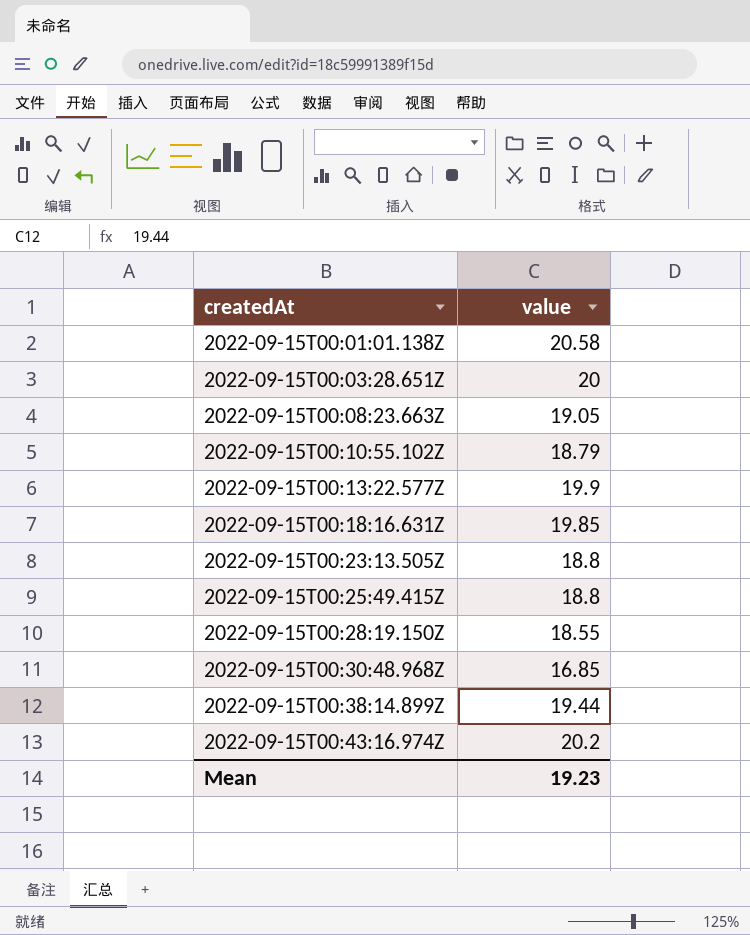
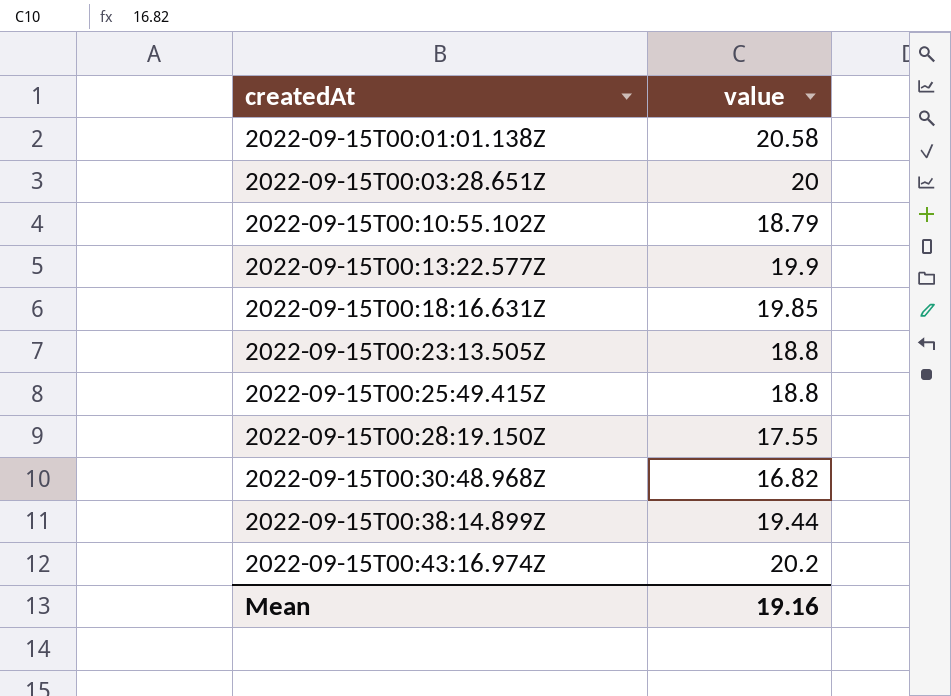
row 2022-09-15T00:08:23.663Z: 19.05 -> none
2022-09-15T00:28:19.150Z | value: 18.55 -> 17.55
2022-09-15T00:30:48.968Z | value: 16.85 -> 16.82
Mean | value: 19.23 -> 19.16

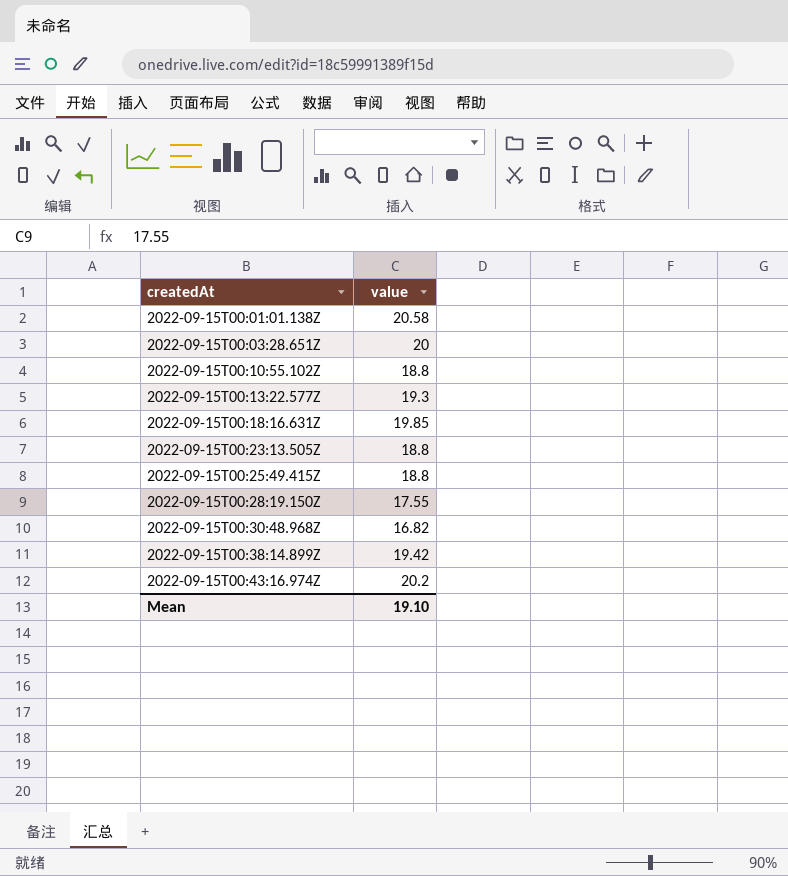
2022-09-15T00:10:55.102Z | value: 18.79 -> 18.8
2022-09-15T00:13:22.577Z | value: 19.9 -> 19.3
2022-09-15T00:38:14.899Z | value: 19.44 -> 19.42
Mean | value: 19.16 -> 19.10

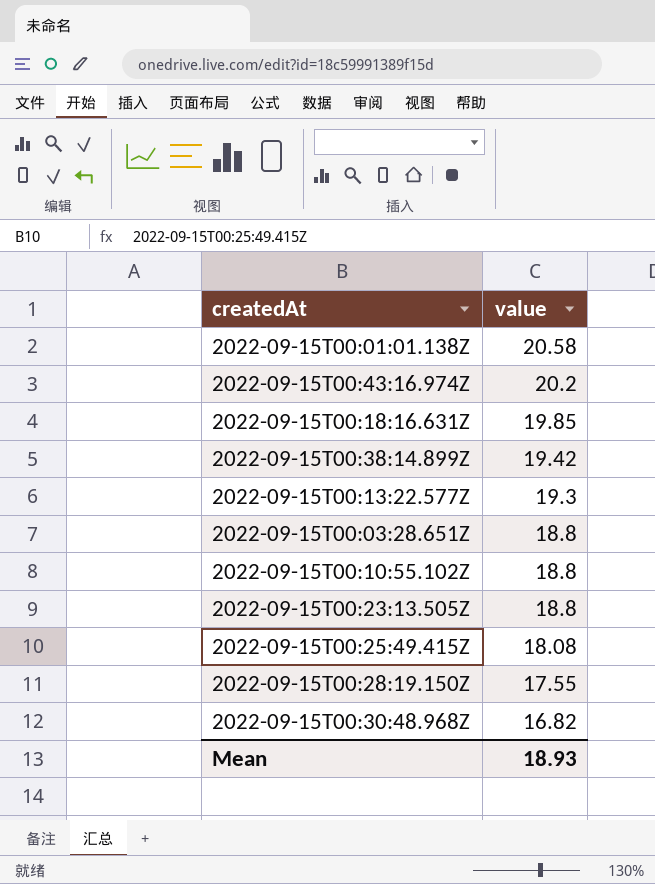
row order: createdAt ascending -> value descending
2022-09-15T00:03:28.651Z | value: 20 -> 18.8
2022-09-15T00:25:49.415Z | value: 18.8 -> 18.08
Mean | value: 19.10 -> 18.93

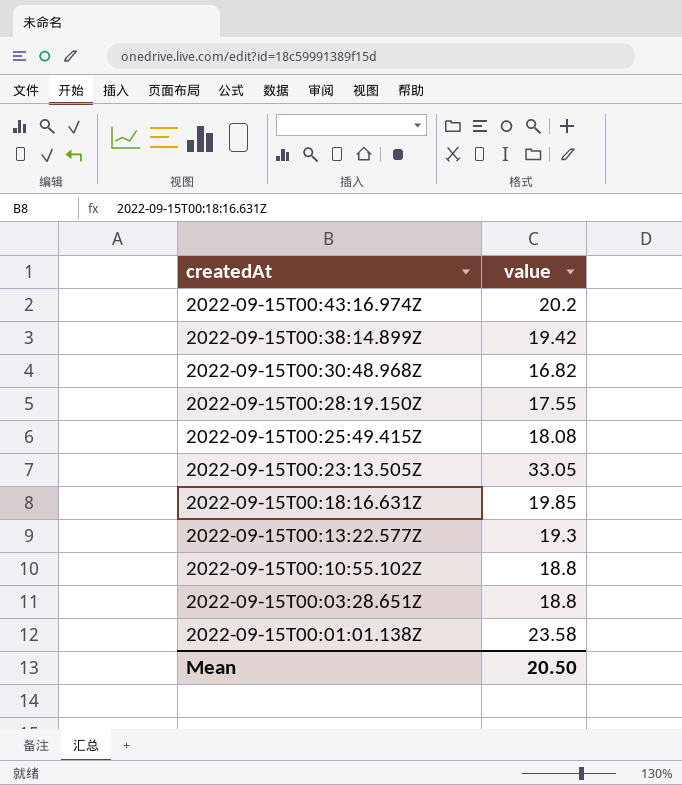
row order: value descending -> createdAt descending
2022-09-15T00:23:13.505Z | value: 18.8 -> 33.05
2022-09-15T00:01:01.138Z | value: 20.58 -> 23.58
Mean | value: 18.93 -> 20.50

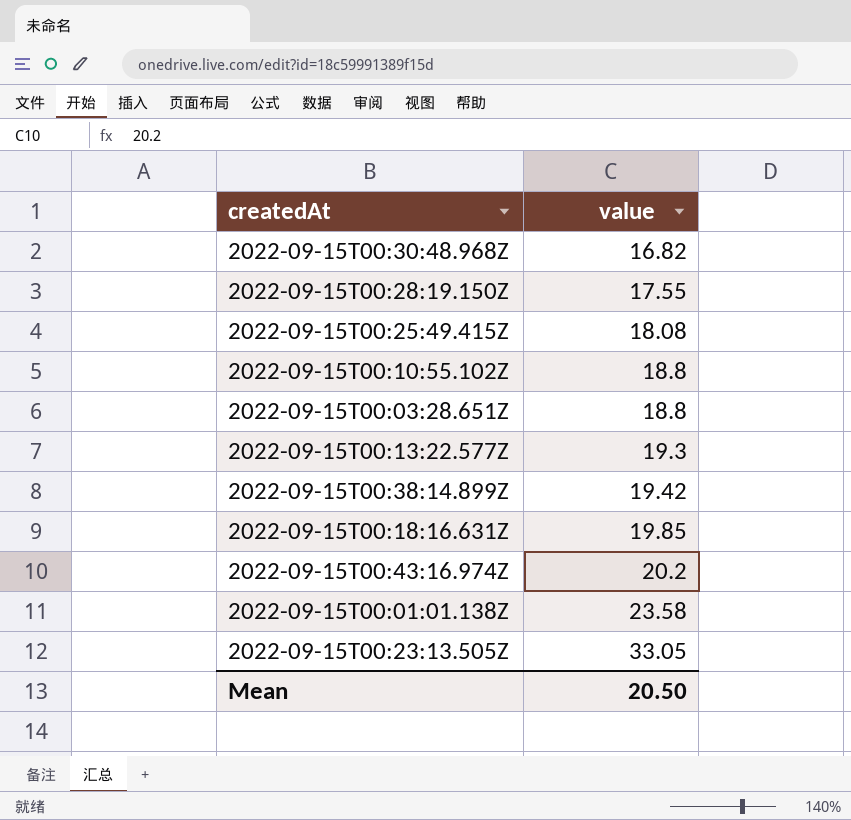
row order: createdAt descending -> value ascending

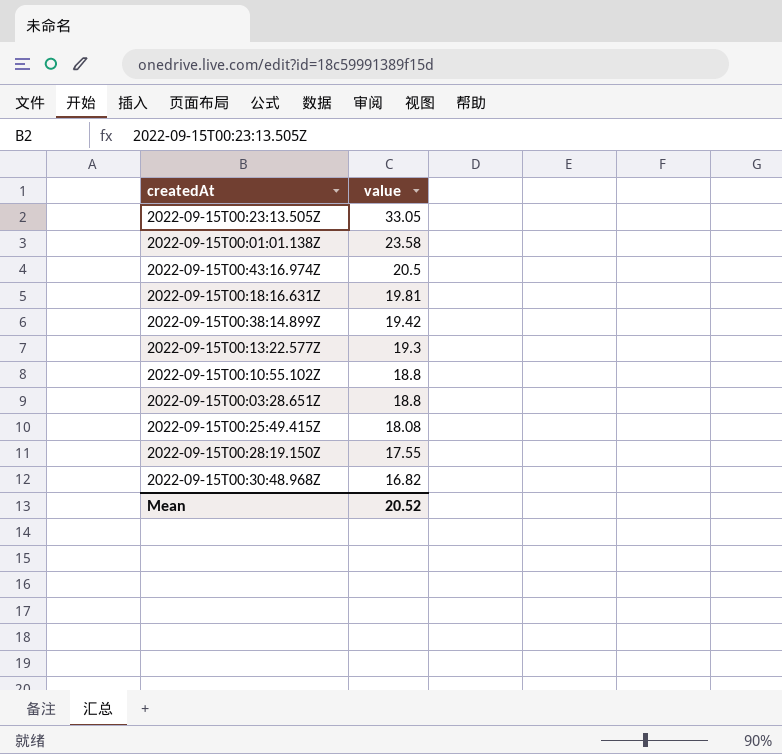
row order: value ascending -> value descending
2022-09-15T00:43:16.974Z | value: 20.2 -> 20.5
2022-09-15T00:18:16.631Z | value: 19.85 -> 19.81
Mean | value: 20.50 -> 20.52

